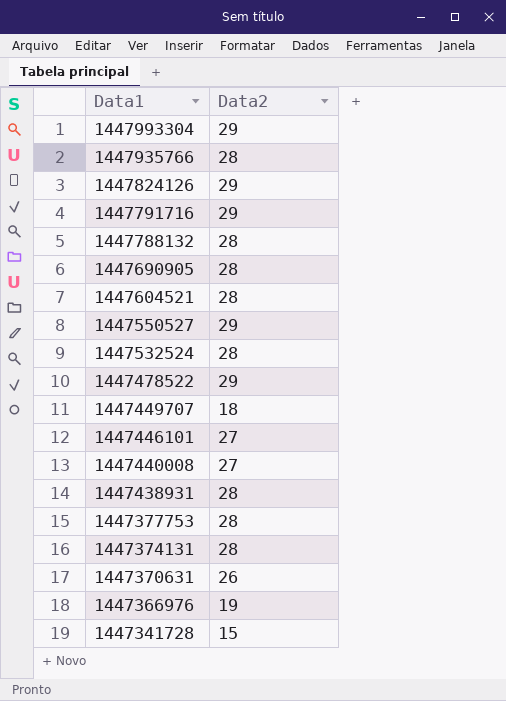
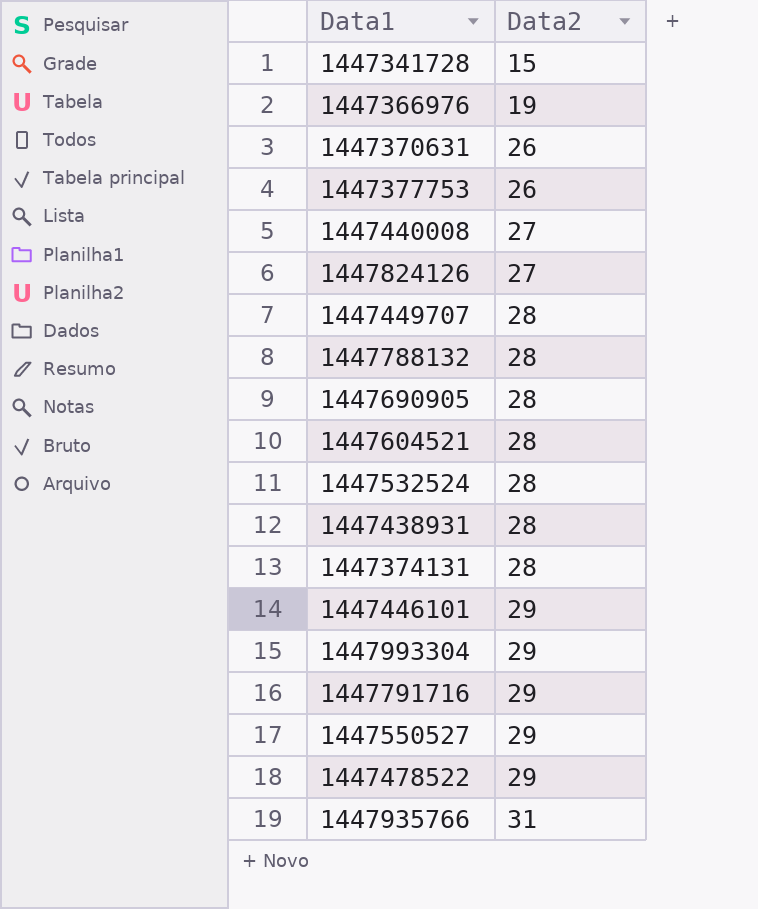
row order: Data1 descending -> Data2 ascending
1447377753 | Data2: 28 -> 26
1447824126 | Data2: 29 -> 27
1447449707 | Data2: 18 -> 28
1447446101 | Data2: 27 -> 29
1447935766 | Data2: 28 -> 31

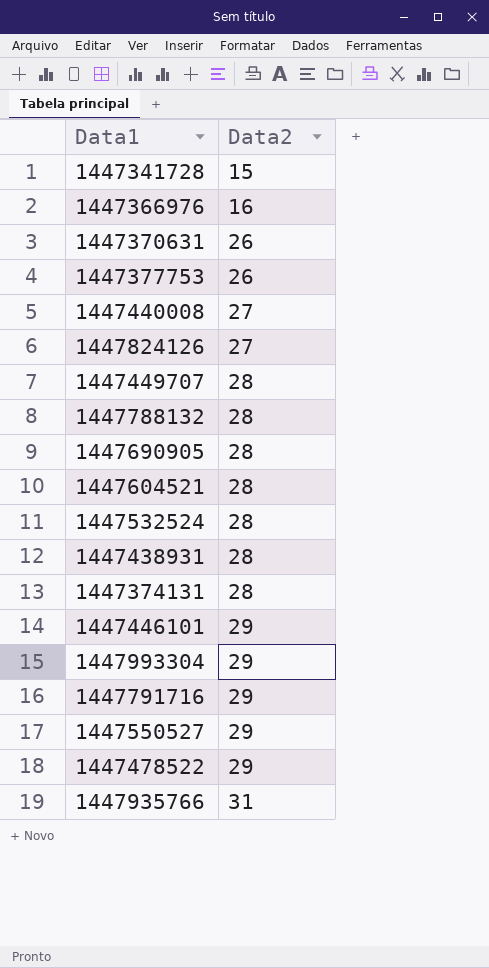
1447366976 | Data2: 19 -> 16

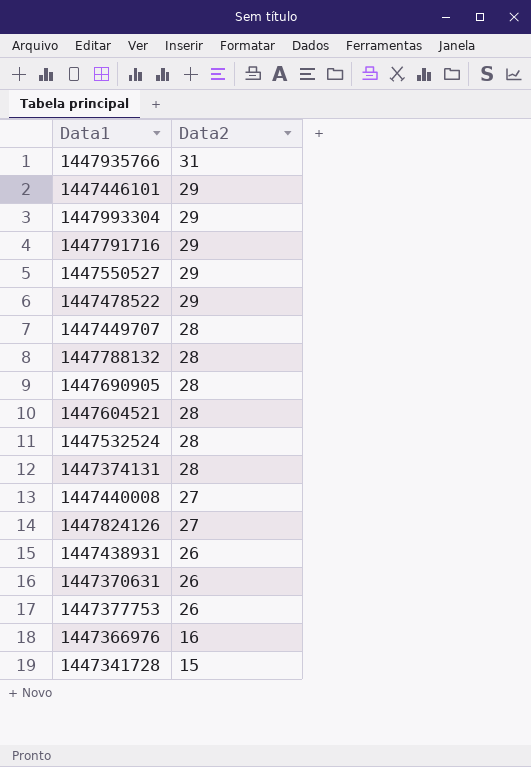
row order: Data2 ascending -> Data2 descending
1447438931 | Data2: 28 -> 26

